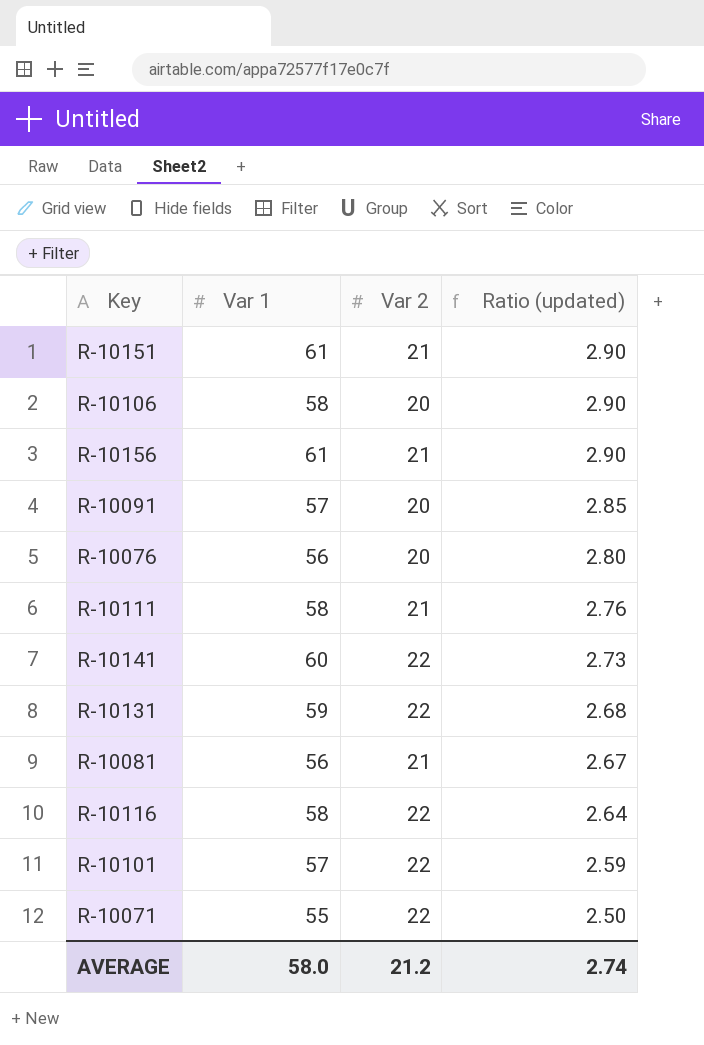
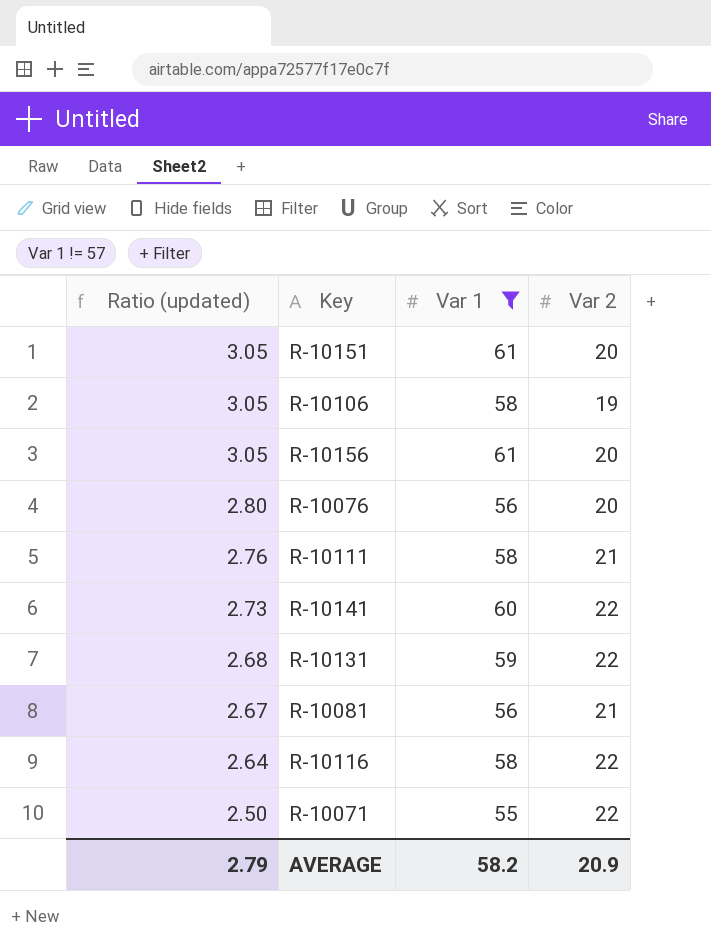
filter: none -> Var 1 != 57
column Ratio (updated) | position: 4 -> 1
R-10151 | Ratio (updated): 2.90 -> 3.05
R-10151 | Var 2: 21 -> 20
R-10106 | Ratio (updated): 2.90 -> 3.05
R-10106 | Var 2: 20 -> 19
R-10156 | Ratio (updated): 2.90 -> 3.05
R-10156 | Var 2: 21 -> 20
AVERAGE | Ratio (updated): 2.74 -> 2.79
AVERAGE | Var 1: 58.0 -> 58.2
AVERAGE | Var 2: 21.2 -> 20.9

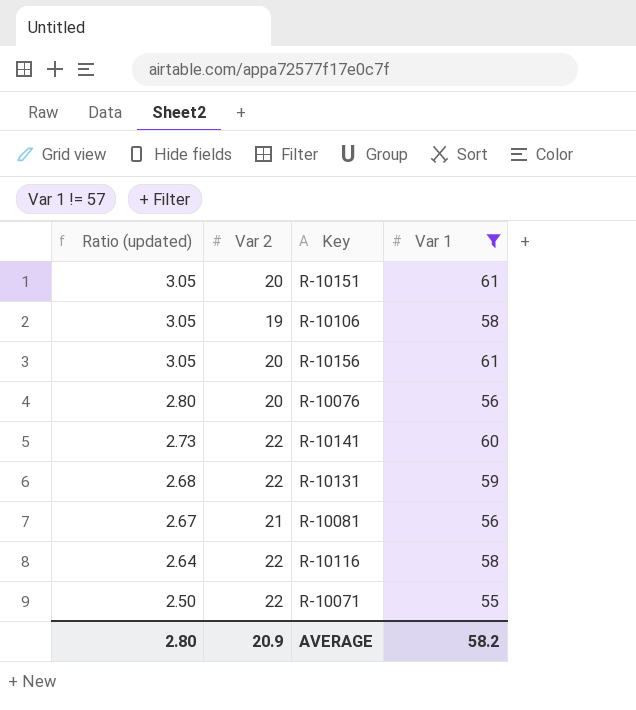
column Var 2 | position: 4 -> 2
row R-10111: 2.76 | 58 | 21 -> none
AVERAGE | Ratio (updated): 2.79 -> 2.80

